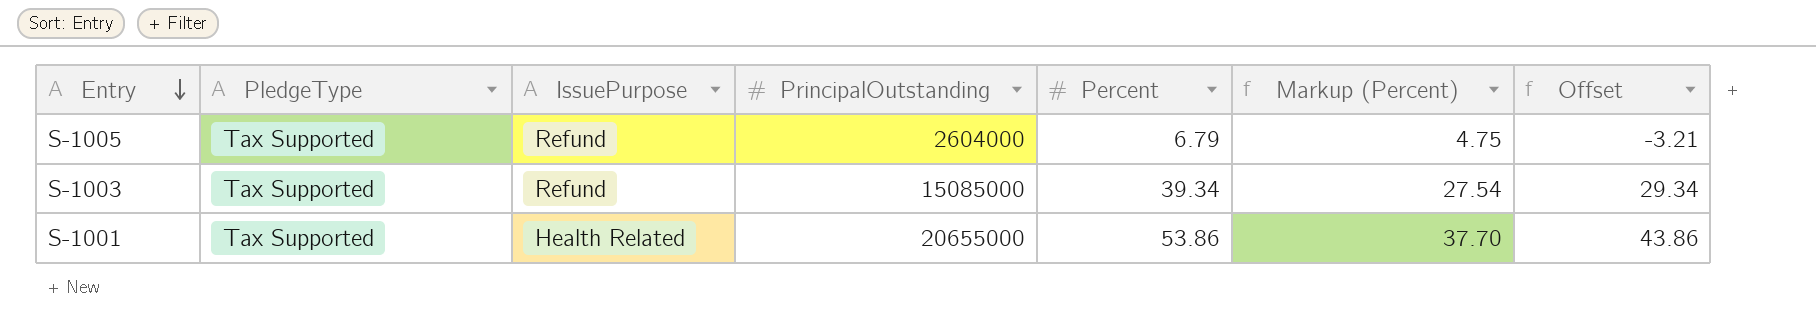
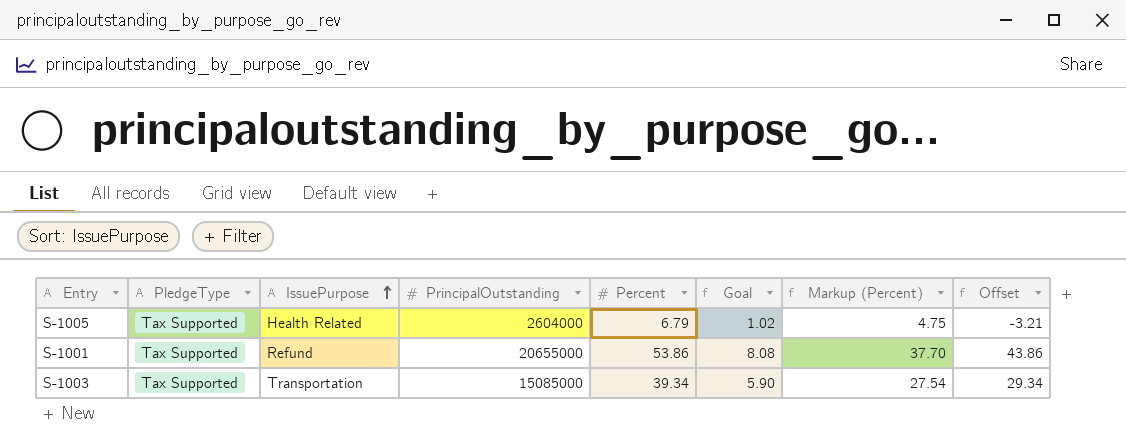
row order: Entry descending -> IssuePurpose ascending
column Goal | formula: none -> [Percent] * 0.15
S-1005 | IssuePurpose: Refund -> Health Related
S-1001 | IssuePurpose: Health Related -> Refund
S-1003 | IssuePurpose: Refund -> Transportation

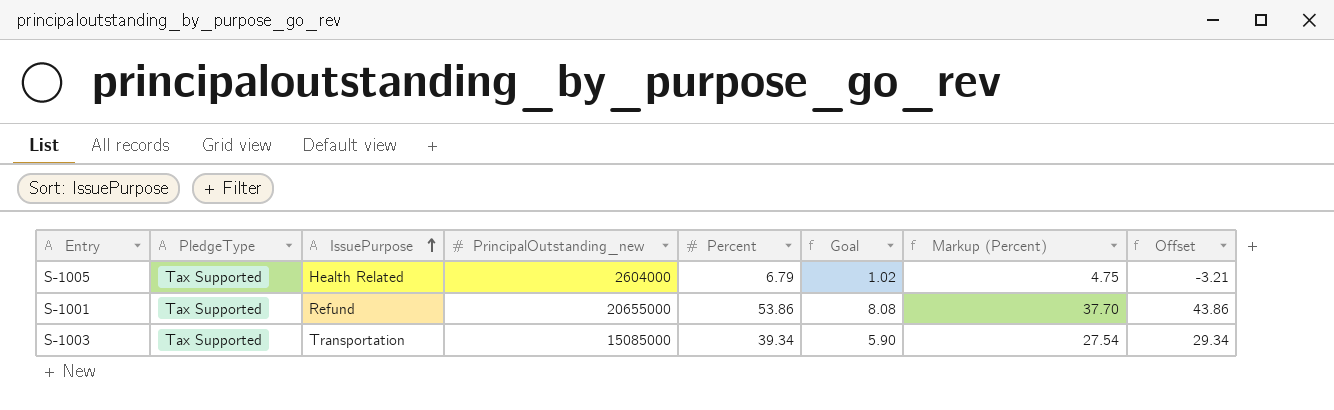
column name: PrincipalOutstanding -> PrincipalOutstanding_new

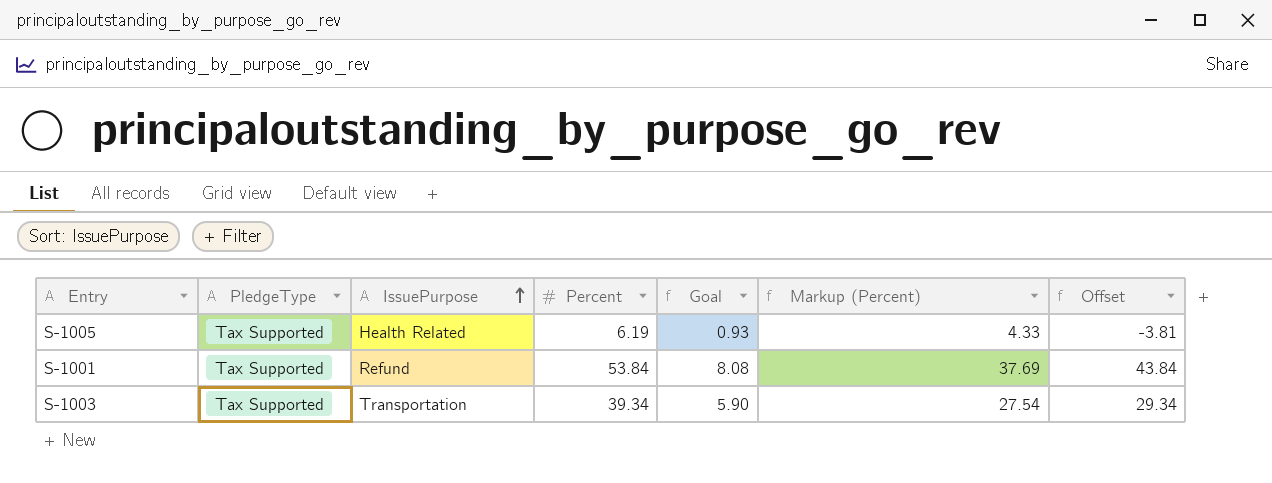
column PrincipalOutstanding_new | position: 4 -> none
S-1005 | Percent: 6.79 -> 6.19
S-1005 | Goal: 1.02 -> 0.93
S-1005 | Markup (Percent): 4.75 -> 4.33
S-1005 | Offset: -3.21 -> -3.81
S-1001 | Percent: 53.86 -> 53.84
S-1001 | Markup (Percent): 37.70 -> 37.69
S-1001 | Offset: 43.86 -> 43.84

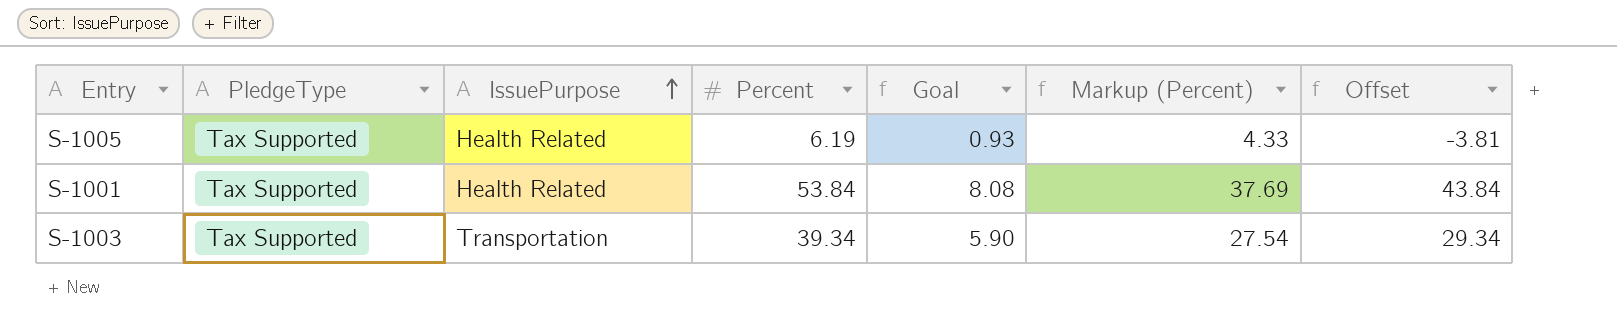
S-1001 | IssuePurpose: Refund -> Health Related

